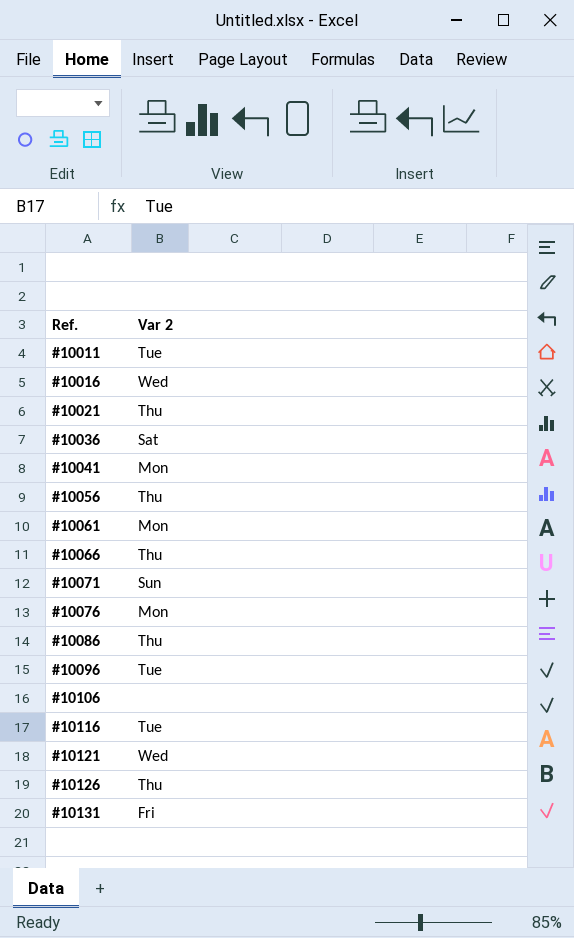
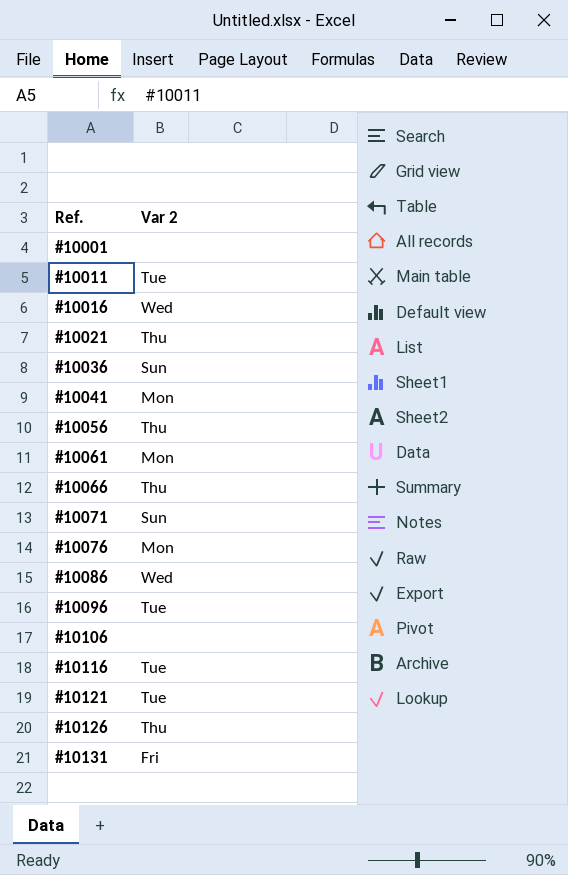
row #10001: none -> none
#10036 | Var 2: Sat -> Sun
#10086 | Var 2: Thu -> Wed
#10121 | Var 2: Wed -> Tue

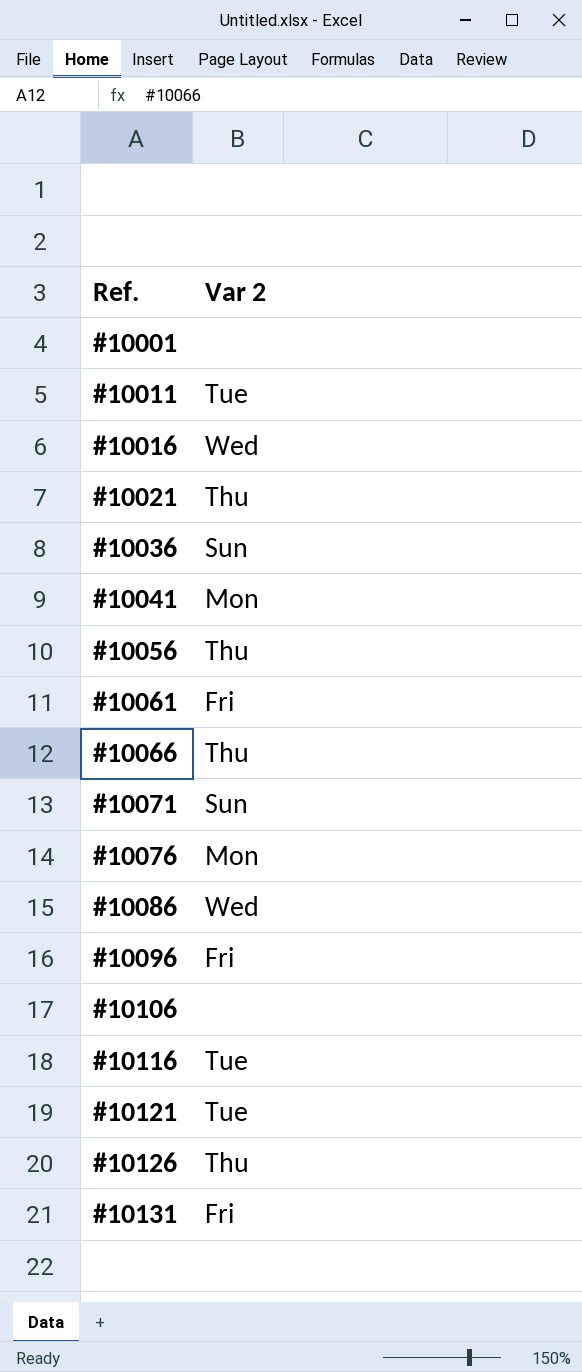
#10061 | Var 2: Mon -> Fri
#10096 | Var 2: Tue -> Fri

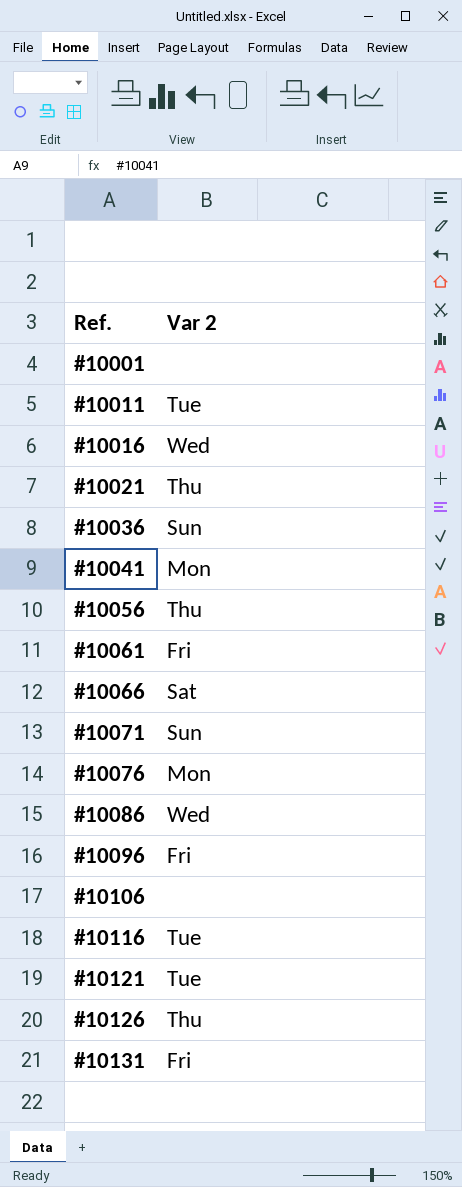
#10066 | Var 2: Thu -> Sat

